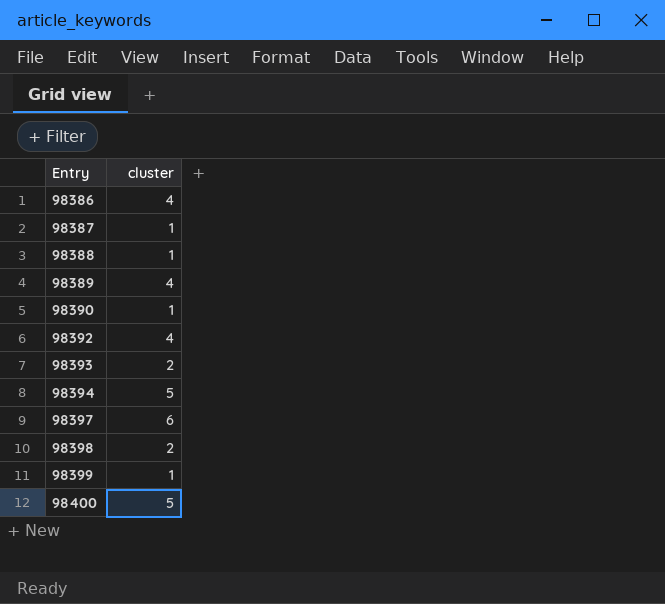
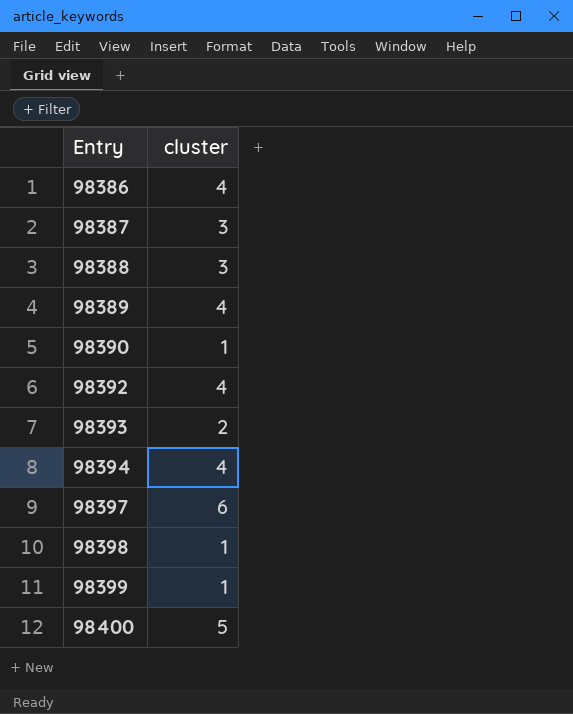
98387 | cluster: 1 -> 3
98388 | cluster: 1 -> 3
98394 | cluster: 5 -> 4
98398 | cluster: 2 -> 1

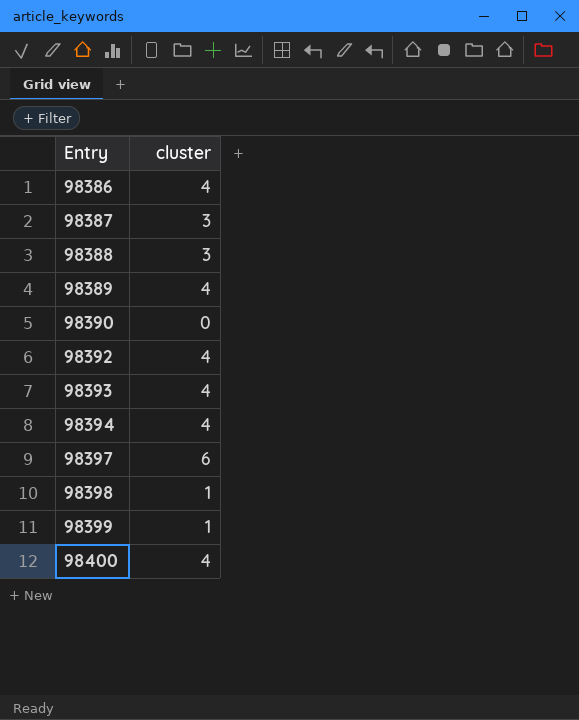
98390 | cluster: 1 -> 0
98393 | cluster: 2 -> 4
98400 | cluster: 5 -> 4

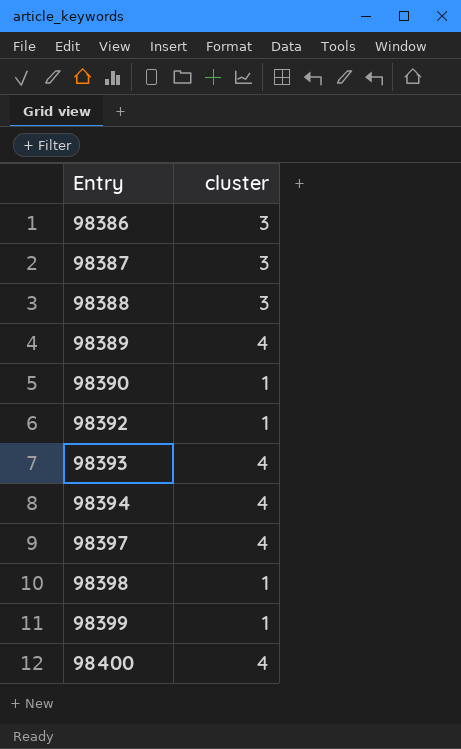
98386 | cluster: 4 -> 3
98390 | cluster: 0 -> 1
98392 | cluster: 4 -> 1
98397 | cluster: 6 -> 4

